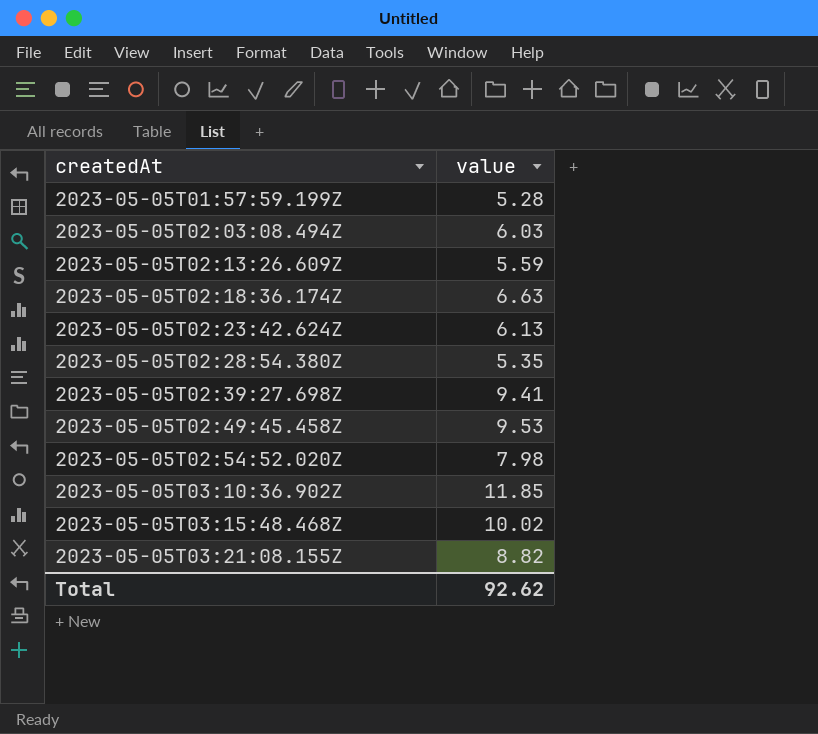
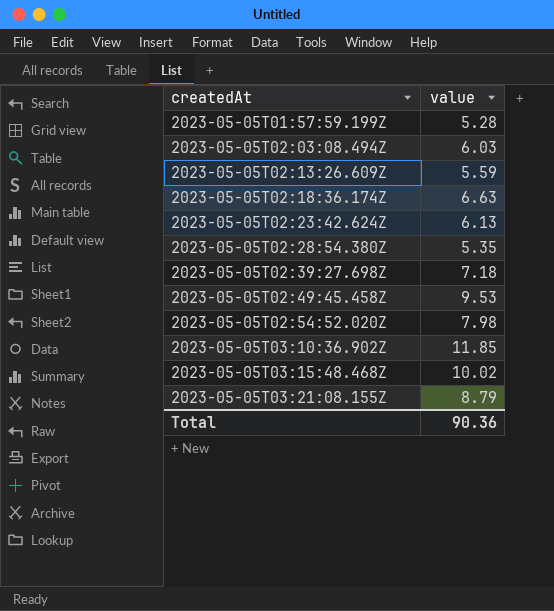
2023-05-05T02:39:27.698Z | value: 9.41 -> 7.18
2023-05-05T03:21:08.155Z | value: 8.82 -> 8.79
Total | value: 92.62 -> 90.36

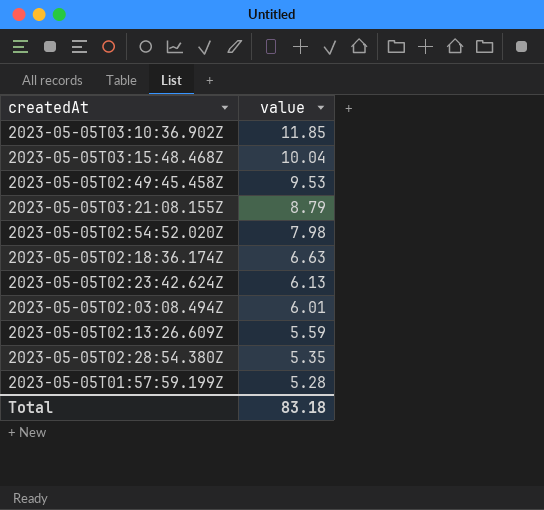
row order: createdAt ascending -> value descending
row 2023-05-05T02:39:27.698Z: 7.18 -> none
2023-05-05T03:15:48.468Z | value: 10.02 -> 10.04
2023-05-05T02:03:08.494Z | value: 6.03 -> 6.01
Total | value: 90.36 -> 83.18

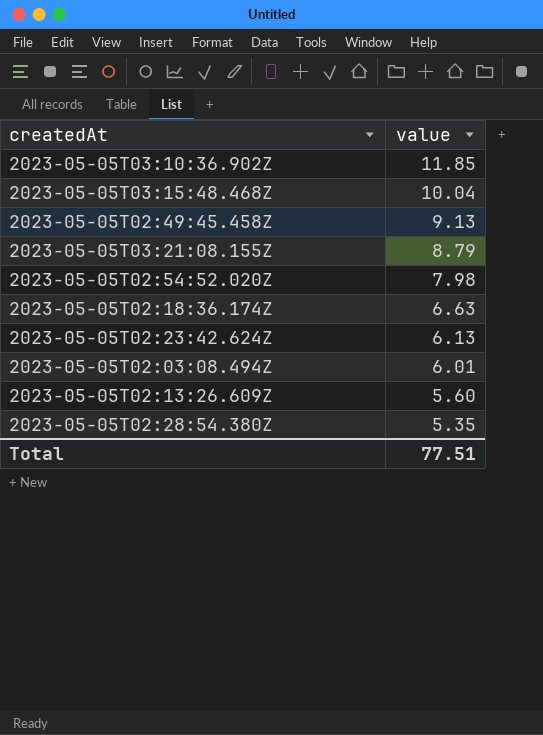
row 2023-05-05T01:57:59.199Z: 5.28 -> none
2023-05-05T02:49:45.458Z | value: 9.53 -> 9.13
2023-05-05T02:13:26.609Z | value: 5.59 -> 5.60
Total | value: 83.18 -> 77.51

